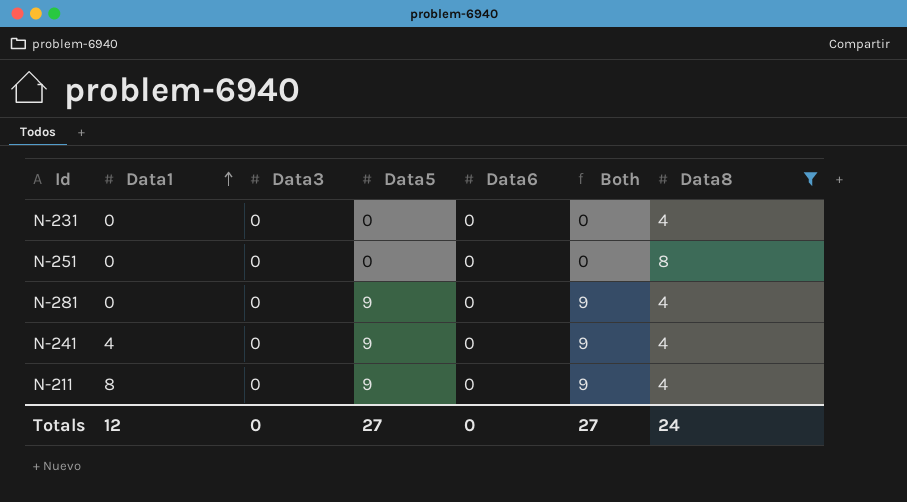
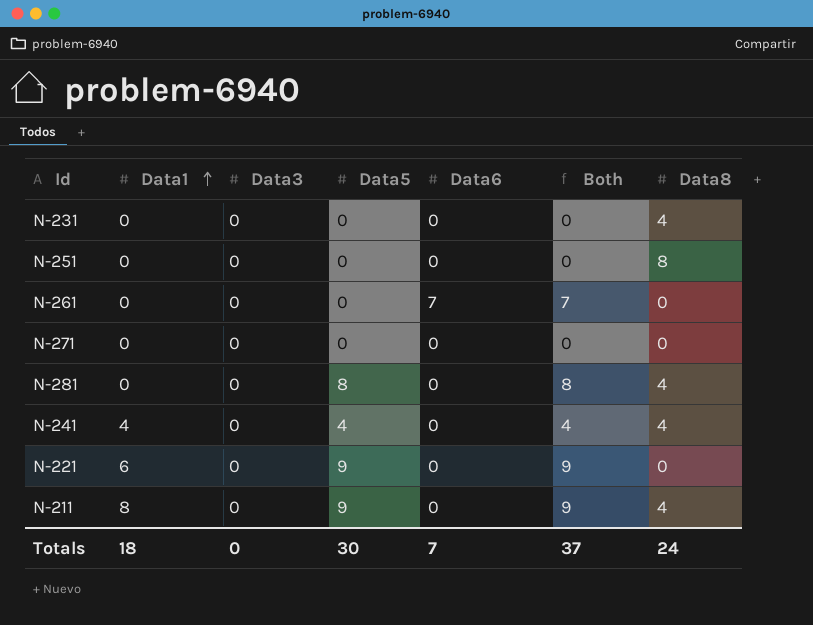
filter: Data8 != 0 -> none
N-281 | Data5: 9 -> 8
N-281 | Both: 9 -> 8
N-241 | Data5: 9 -> 4
N-241 | Both: 9 -> 4
Totals | Data1: 12 -> 18
Totals | Data5: 27 -> 30
Totals | Data6: 0 -> 7
Totals | Both: 27 -> 37

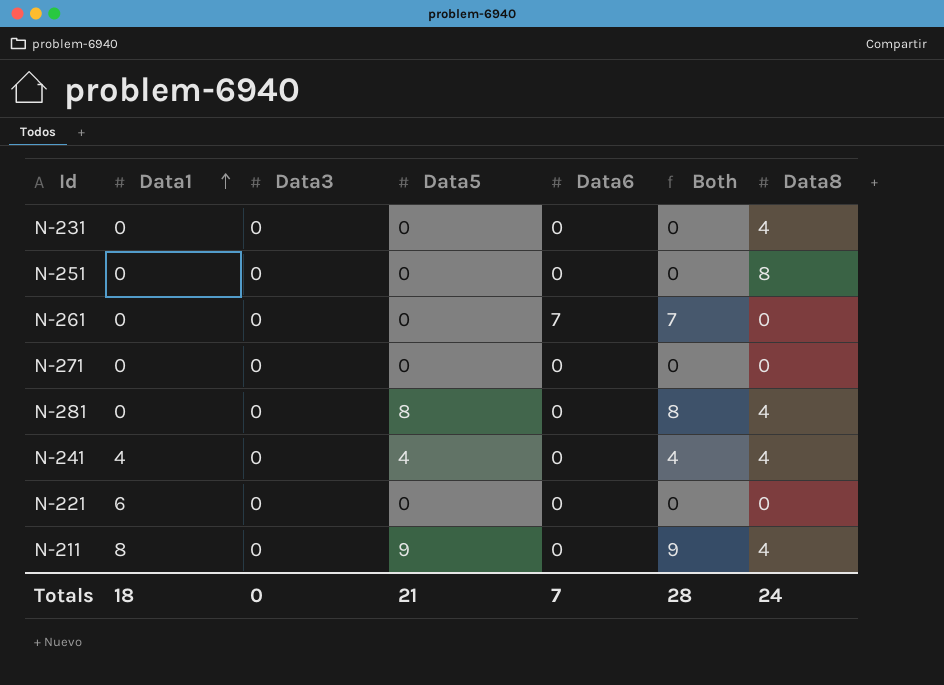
N-221 | Data5: 9 -> 0
N-221 | Both: 9 -> 0
Totals | Data5: 30 -> 21
Totals | Both: 37 -> 28

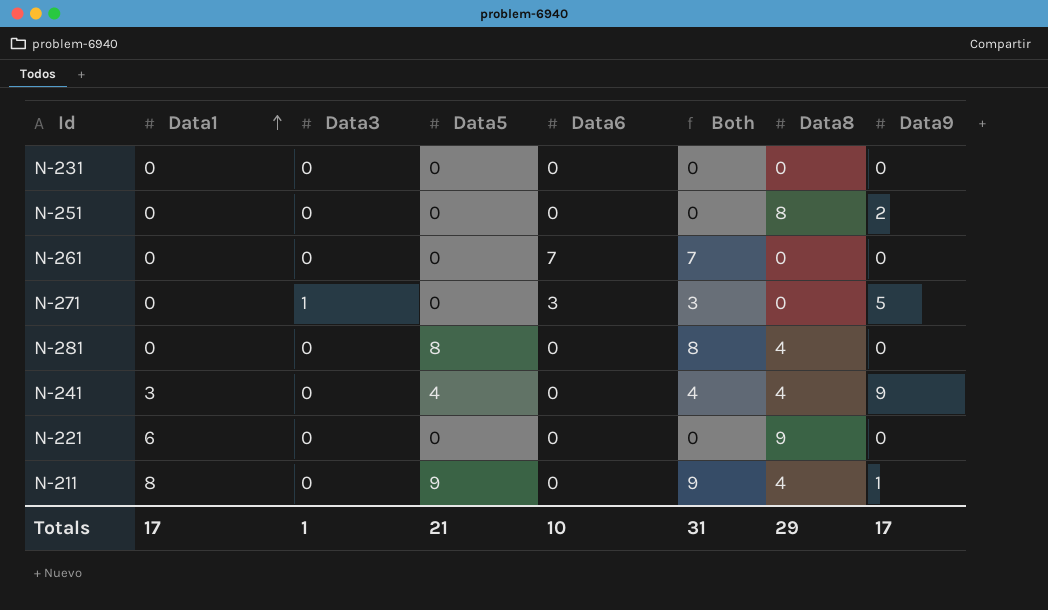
column Data9 | position: none -> 8
N-231 | Data8: 4 -> 0
N-271 | Data3: 0 -> 1
N-271 | Data6: 0 -> 3
N-271 | Both: 0 -> 3
N-241 | Data1: 4 -> 3
N-221 | Data8: 0 -> 9
Totals | Data1: 18 -> 17
Totals | Data3: 0 -> 1
Totals | Data6: 7 -> 10
Totals | Both: 28 -> 31
Totals | Data8: 24 -> 29

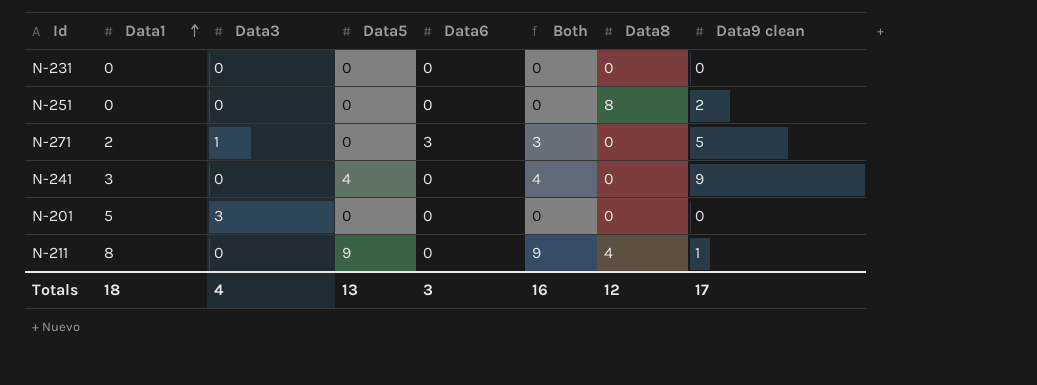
column name: Data9 -> Data9 clean
row N-261: 0 | 0 | 0 | 7 | 7 | 0 | 0 -> none
row N-281: 0 | 0 | 8 | 0 | 8 | 4 | 0 -> none
row N-221: 6 | 0 | 0 | 0 | 0 | 9 | 0 -> none
N-271 | Data1: 0 -> 2
N-241 | Data8: 4 -> 0
row N-201: none -> 5 | 3 | 0 | 0 | 0 | 0 | 0
Totals | Data1: 17 -> 18
Totals | Data3: 1 -> 4
Totals | Data5: 21 -> 13
Totals | Data6: 10 -> 3
Totals | Both: 31 -> 16
Totals | Data8: 29 -> 12

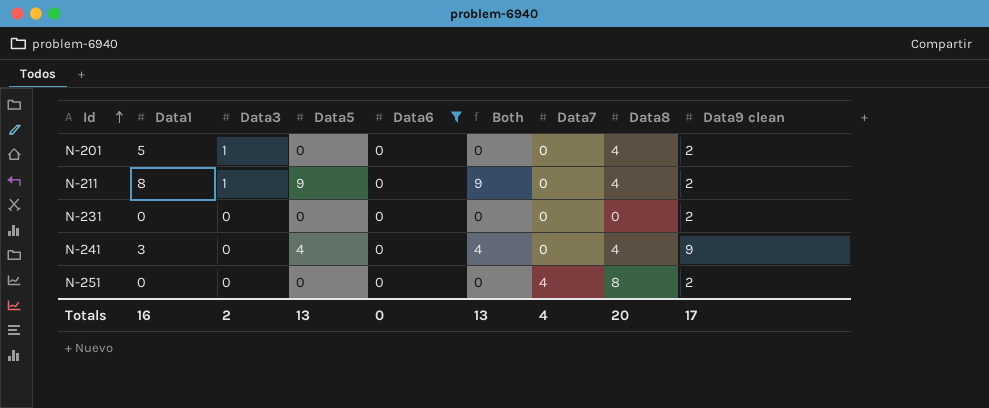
filter: none -> Data6 = 0
row order: Data1 ascending -> Id ascending
column Data7 | position: none -> 7
N-201 | Data3: 3 -> 1
N-201 | Data8: 0 -> 4
N-201 | Data9 clean: 0 -> 2
N-211 | Data3: 0 -> 1
N-211 | Data9 clean: 1 -> 2
N-231 | Data9 clean: 0 -> 2
N-241 | Data8: 0 -> 4
Totals | Data1: 18 -> 16
Totals | Data3: 4 -> 2
Totals | Data6: 3 -> 0
Totals | Both: 16 -> 13
Totals | Data8: 12 -> 20

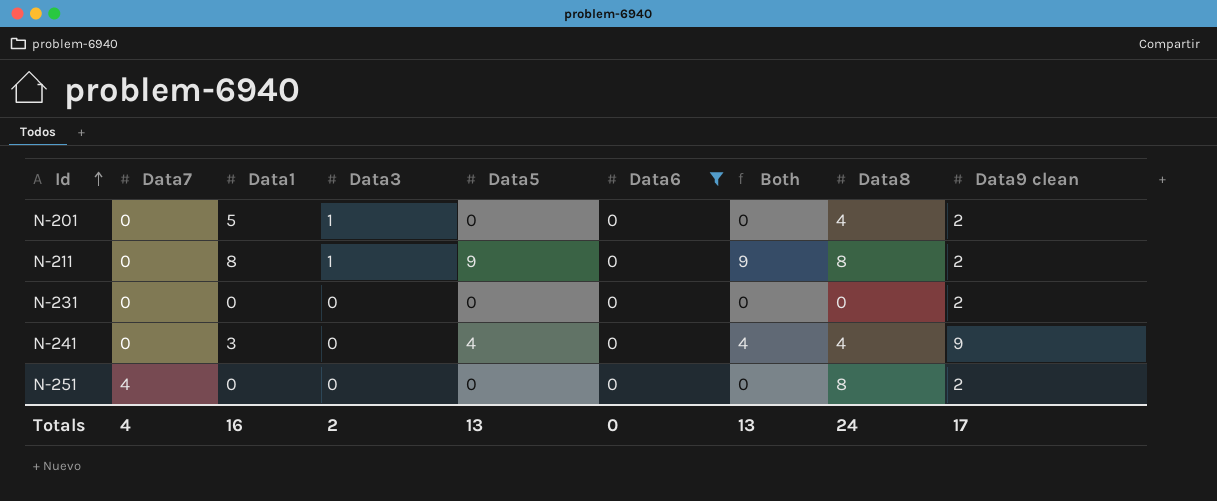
column Data7 | position: 7 -> 2
N-211 | Data8: 4 -> 8
Totals | Data8: 20 -> 24

